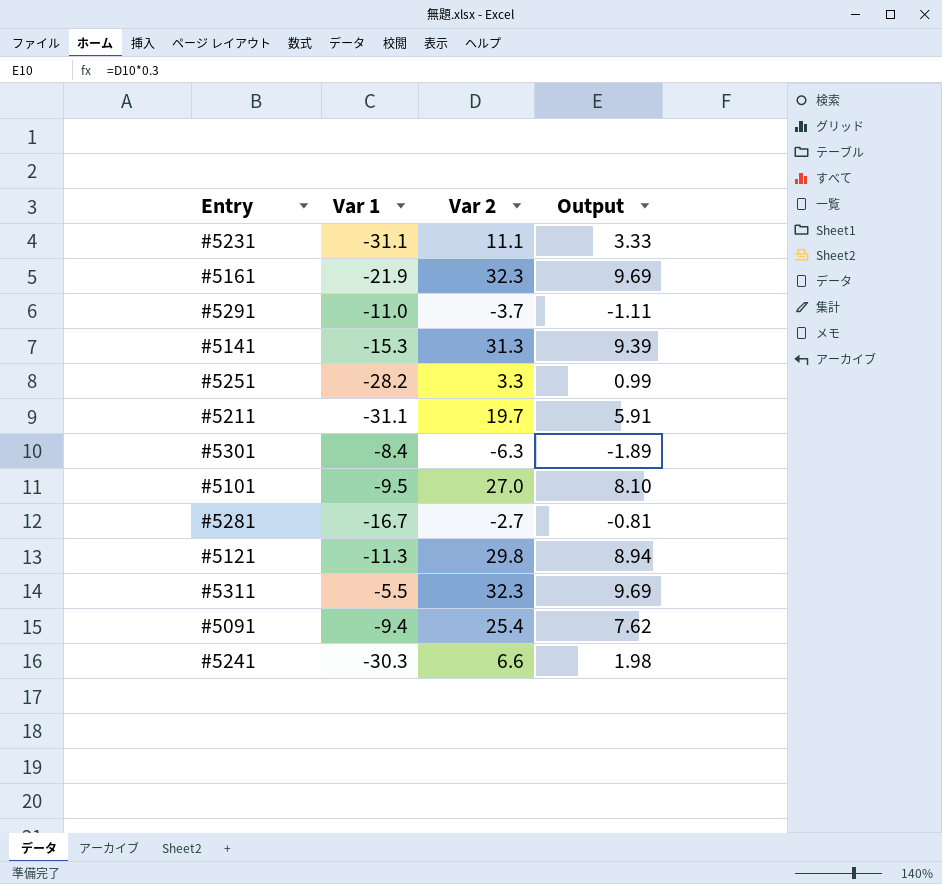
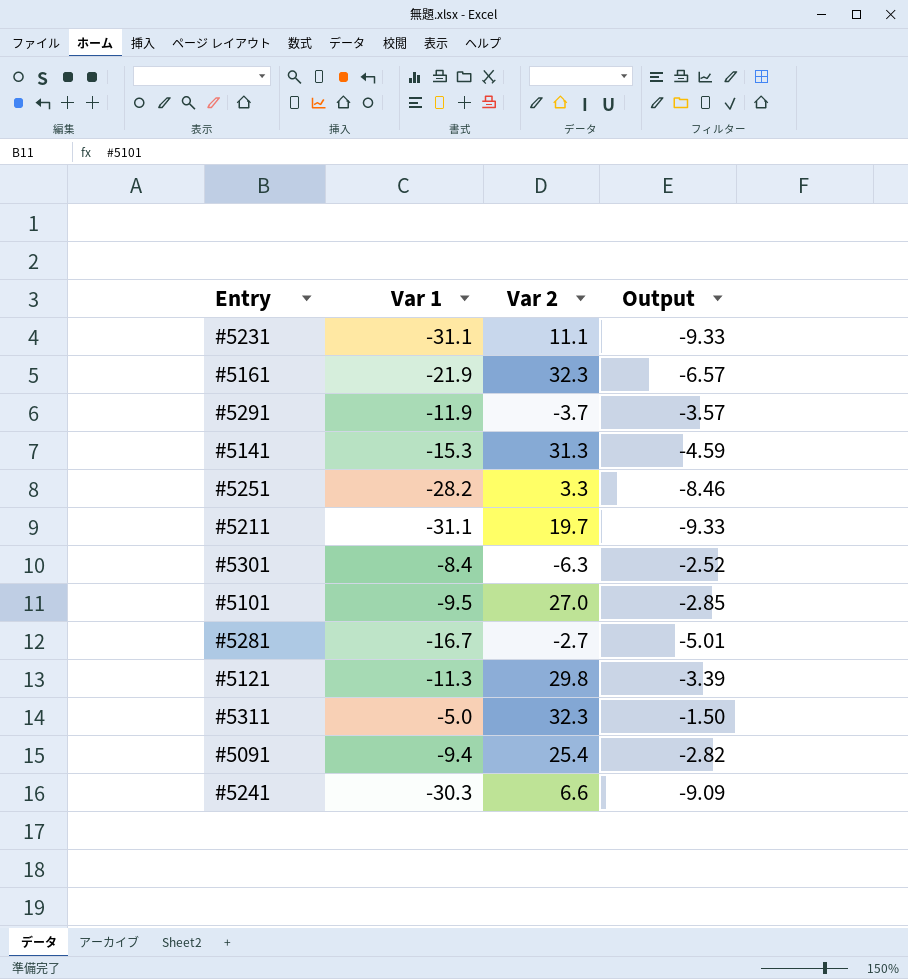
column Output | formula: [Var 2] * 0.3 -> [Var 1] * 0.3
#5291 | Var 1: -11.0 -> -11.9
#5311 | Var 1: -5.5 -> -5.0

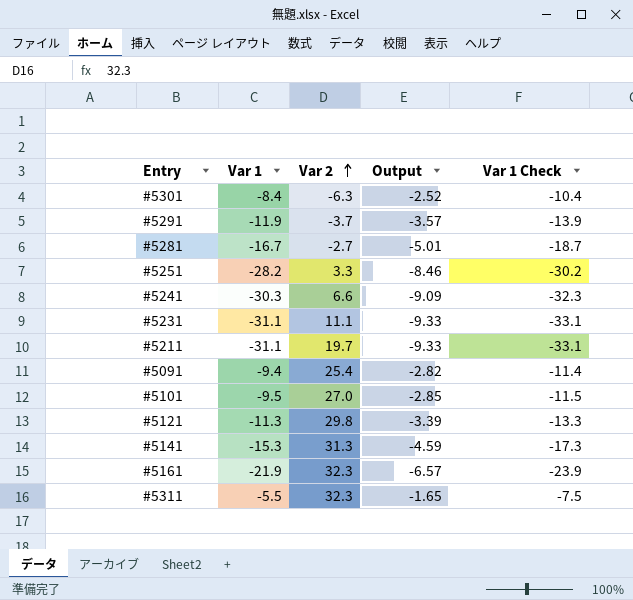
row order: none -> Var 2 ascending
column Var 1 Check | formula: none -> [Var 1] - 2
#5311 | Var 1: -5.0 -> -5.5
#5311 | Output: -1.50 -> -1.65

